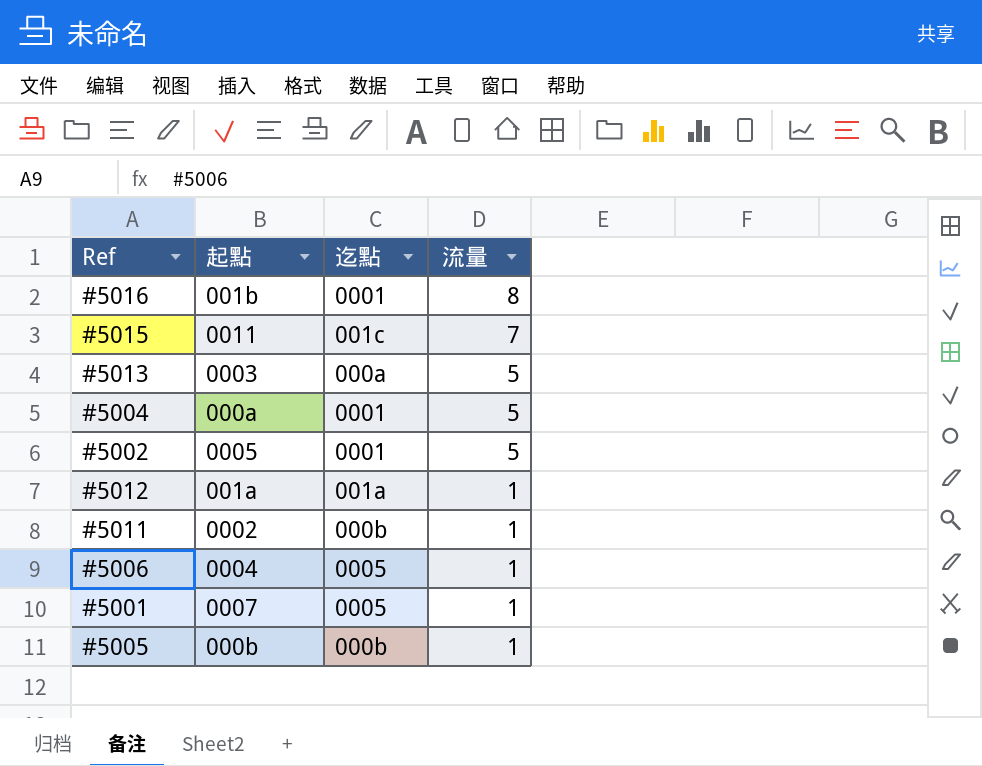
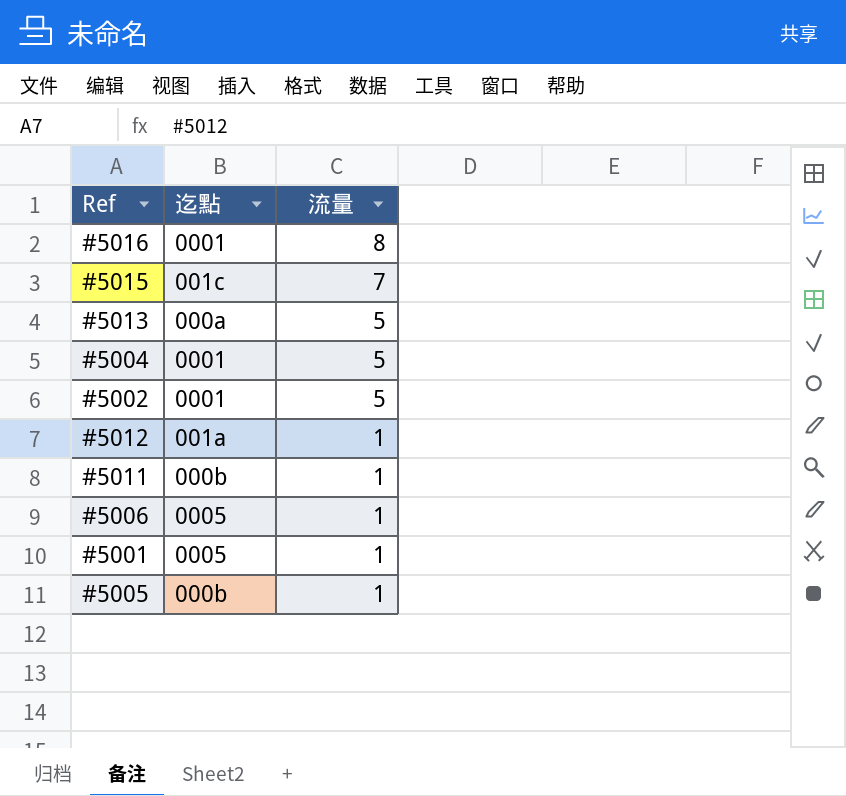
column 起點 | position: 2 -> none

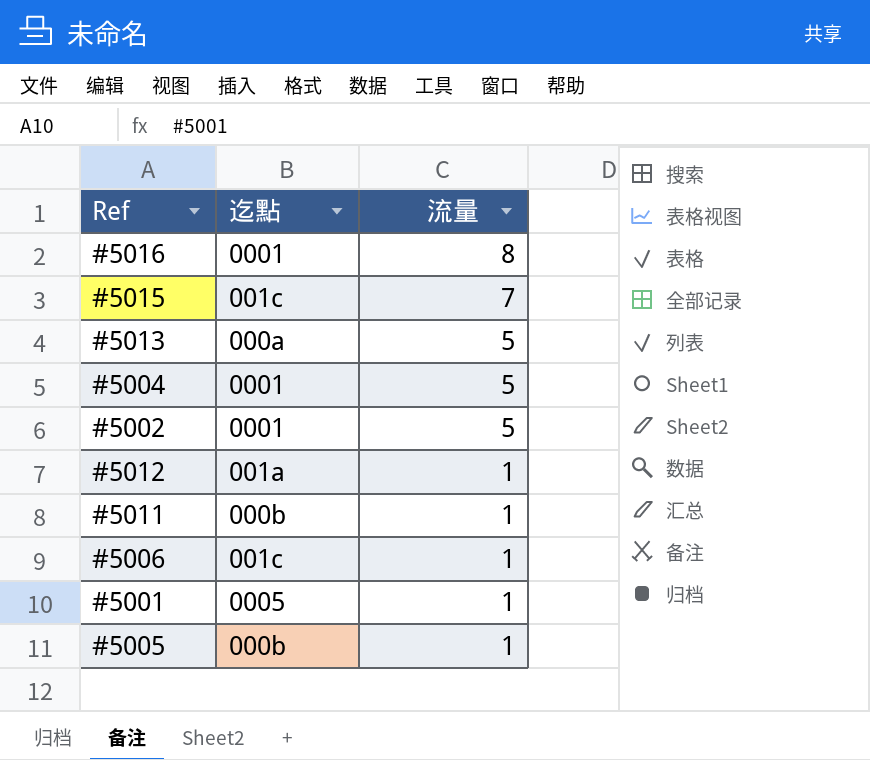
#5006 | 迄點: 0005 -> 001c

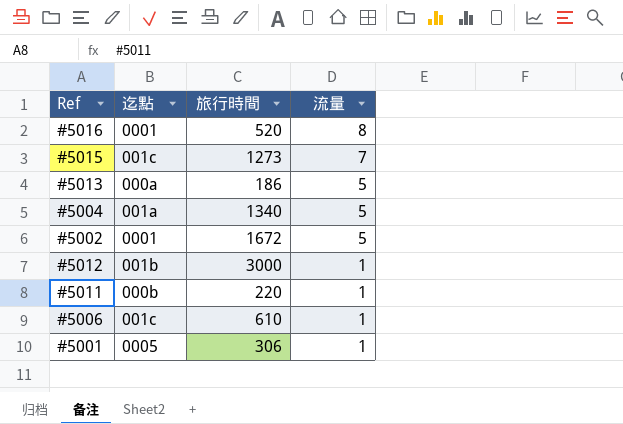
column 旅行時間 | position: none -> 3
row #5005: 000b | 1 -> none
#5004 | 迄點: 0001 -> 001a
#5012 | 迄點: 001a -> 001b

